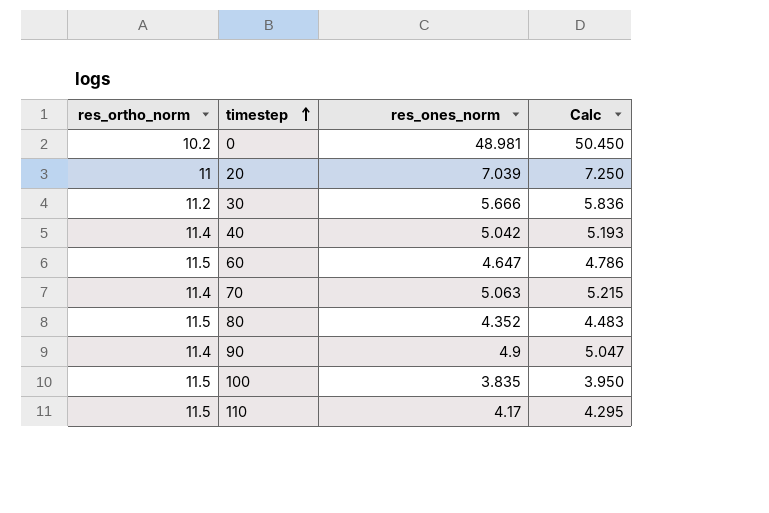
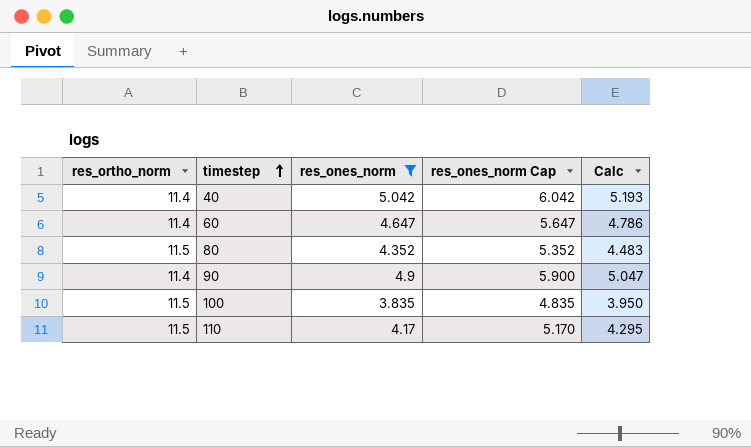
filter: none -> res_ones_norm <= 5.042
column res_ones_norm Cap | formula: none -> [res_ones_norm] + 1
60 | res_ortho_norm: 11.5 -> 11.4

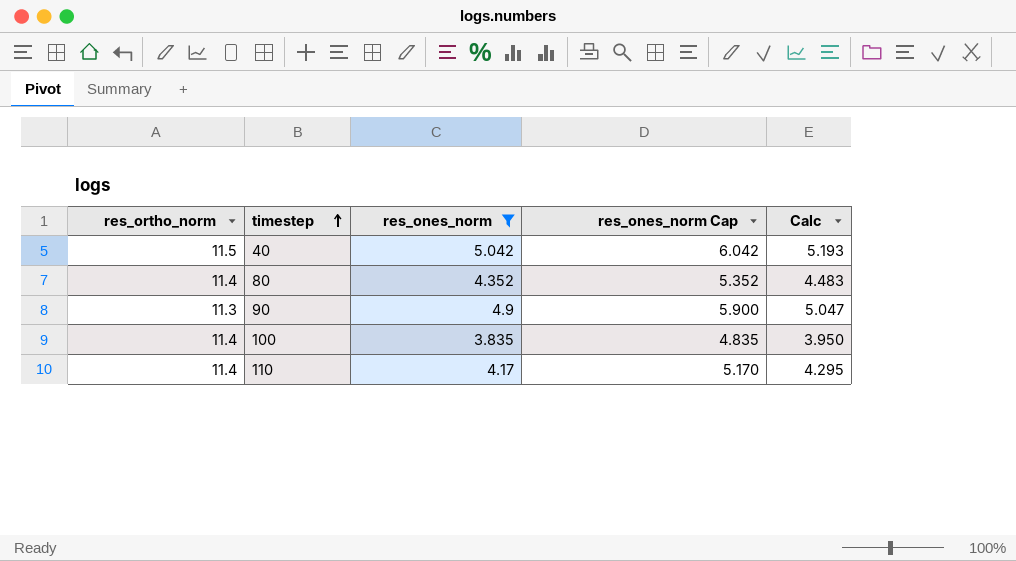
row 60: 11.4 | 4.647 | 5.647 | 4.786 -> none
40 | res_ortho_norm: 11.4 -> 11.5
80 | res_ortho_norm: 11.5 -> 11.4
90 | res_ortho_norm: 11.4 -> 11.3
100 | res_ortho_norm: 11.5 -> 11.4
110 | res_ortho_norm: 11.5 -> 11.4

